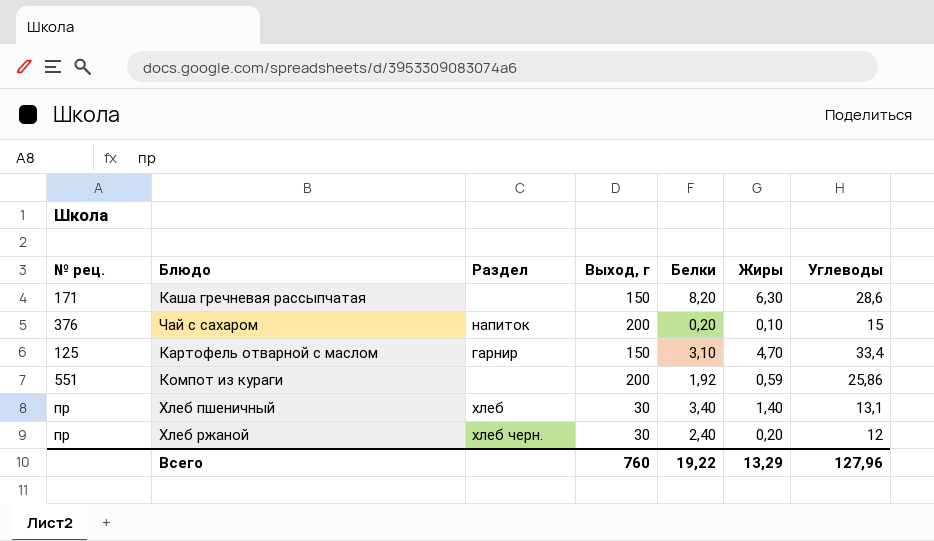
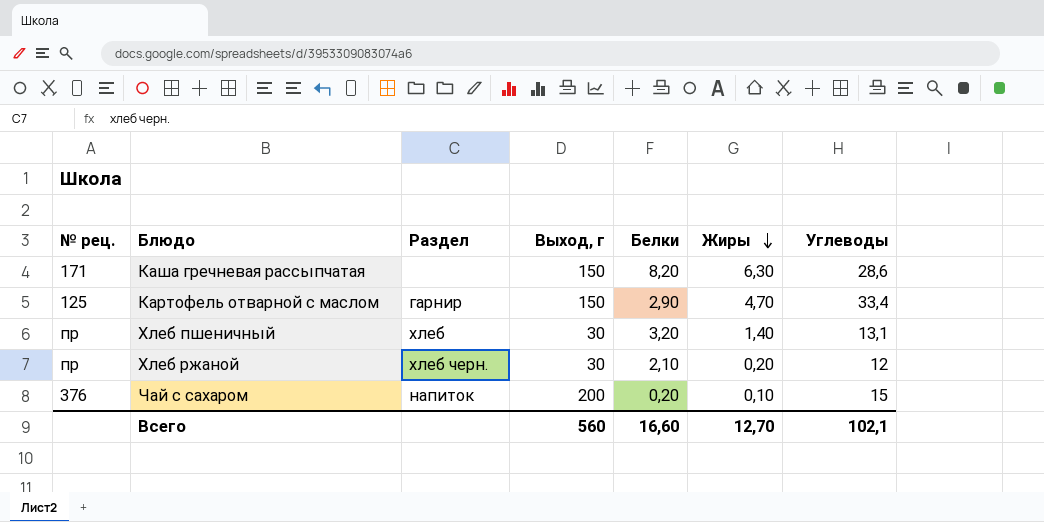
row order: none -> Жиры descending
row Компот из кураги: 551 | none | 200 | 1,92 | 0,59 | 25,86 -> none
Картофель отварной с маслом | Белки: 3,10 -> 2,90
Хлеб пшеничный | Белки: 3,40 -> 3,20
Хлеб ржаной | Белки: 2,40 -> 2,10
Всего | Выход, г: 760 -> 560
Всего | Белки: 19,22 -> 16,60
Всего | Жиры: 13,29 -> 12,70
Всего | Углеводы: 127,96 -> 102,1

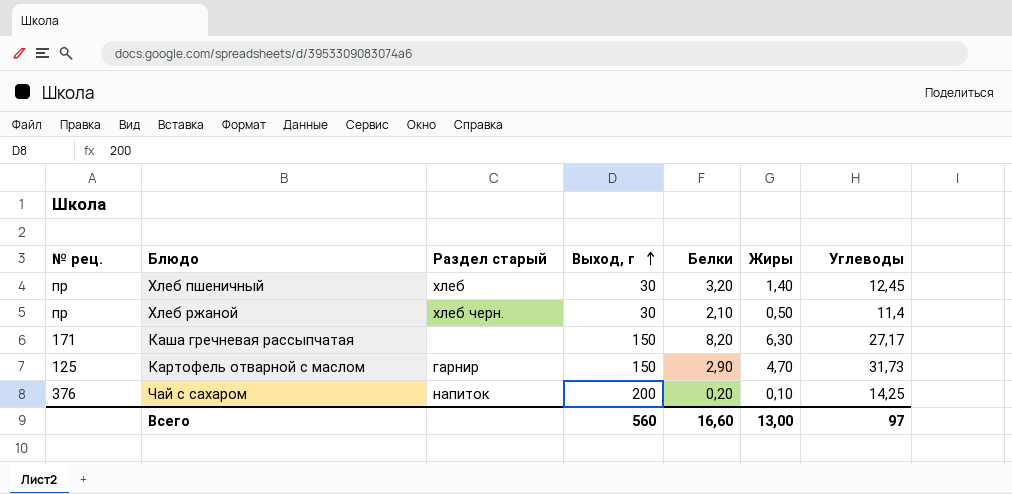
row order: Жиры descending -> Выход, г ascending
column name: Раздел -> Раздел старый
Хлеб пшеничный | Углеводы: 13,1 -> 12,45
Хлеб ржаной | Жиры: 0,20 -> 0,50
Хлеб ржаной | Углеводы: 12 -> 11,4
Каша гречневая рассыпчатая | Углеводы: 28,6 -> 27,17
Картофель отварной с маслом | Углеводы: 33,4 -> 31,73
Чай с сахаром | Углеводы: 15 -> 14,25
Всего | Жиры: 12,70 -> 13,00
Всего | Углеводы: 102,1 -> 97

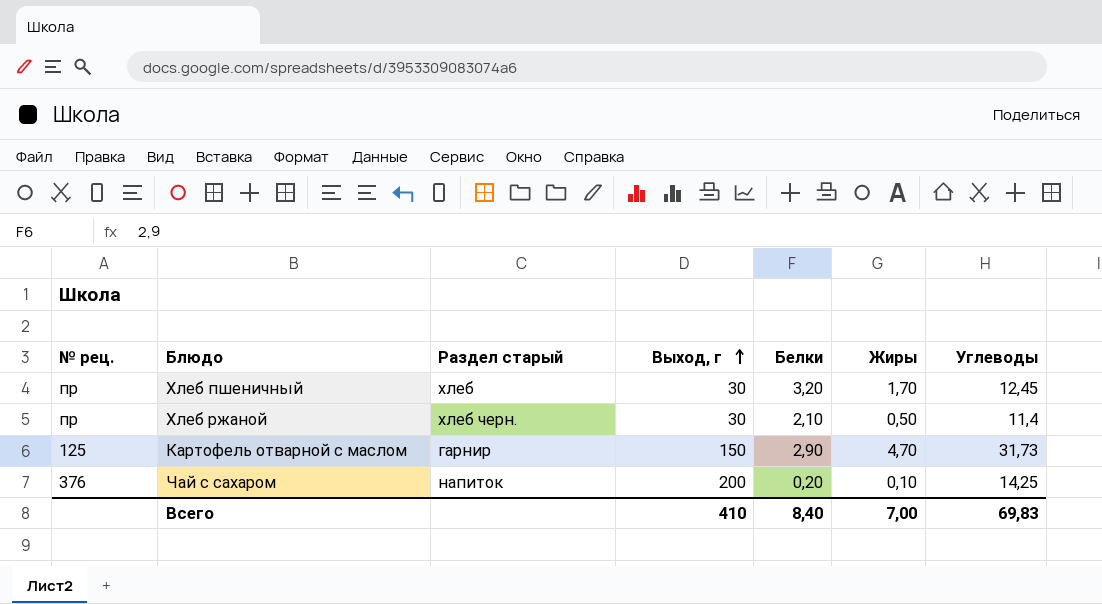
row Каша гречневая рассыпчатая: 171 | none | 150 | 8,20 | 6,30 | 27,17 -> none
Хлеб пшеничный | Жиры: 1,40 -> 1,70
Всего | Выход, г: 560 -> 410
Всего | Белки: 16,60 -> 8,40
Всего | Жиры: 13,00 -> 7,00
Всего | Углеводы: 97 -> 69,83

